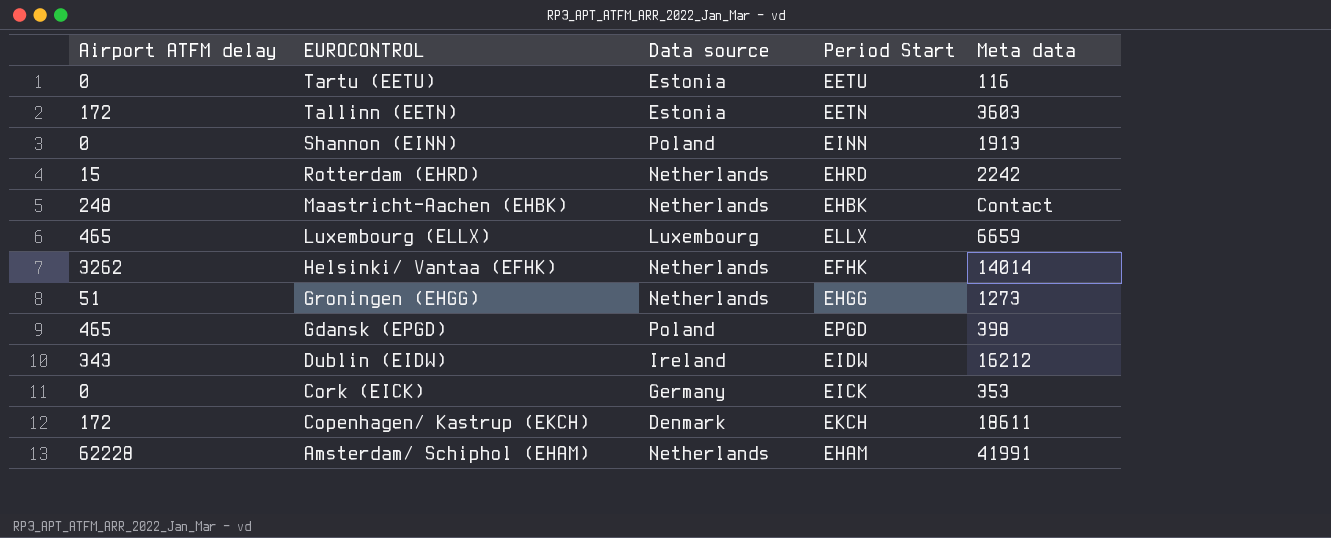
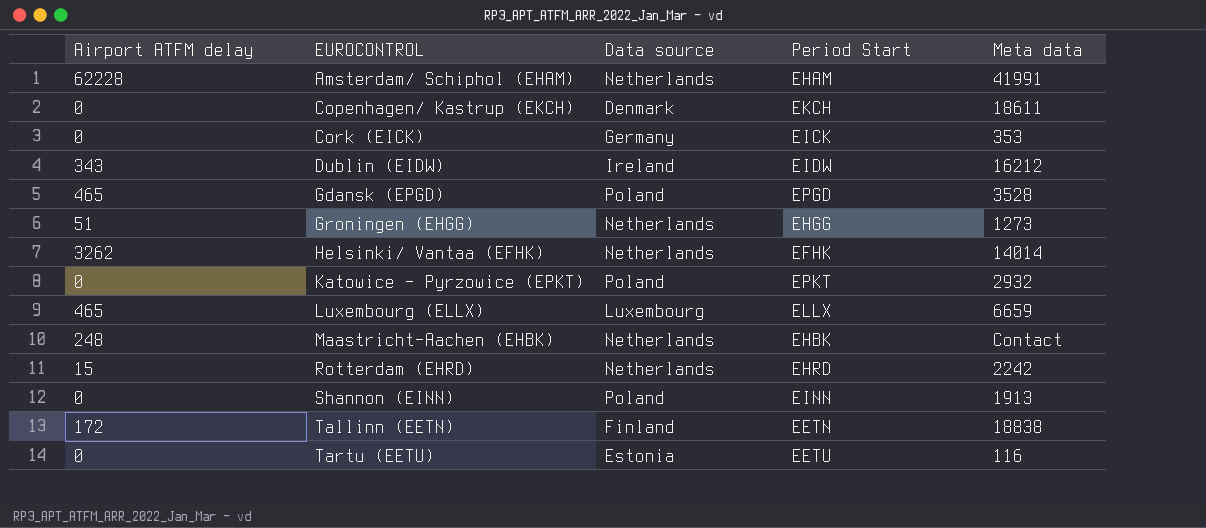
row order: EUROCONTROL descending -> EUROCONTROL ascending
Copenhagen/ Kastrup (EKCH) | Airport ATFM delay: 172 -> 0
Gdansk (EPGD) | Meta data: 398 -> 3528
row Katowice - Pyrzowice (EPKT): none -> 0 | Poland | EPKT | 2932
Tallinn (EETN) | Data source: Estonia -> Finland
Tallinn (EETN) | Meta data: 3603 -> 18838

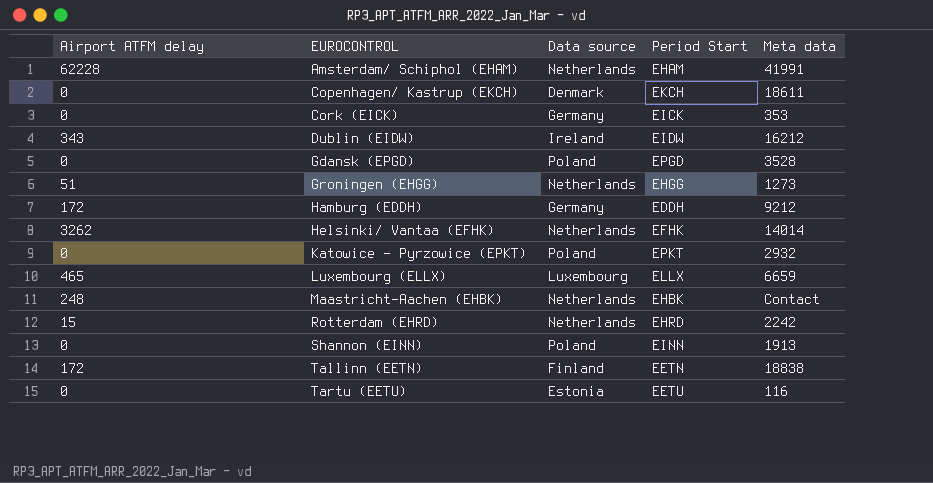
Gdansk (EPGD) | Airport ATFM delay: 465 -> 0
row Hamburg (EDDH): none -> 172 | Germany | EDDH | 9212

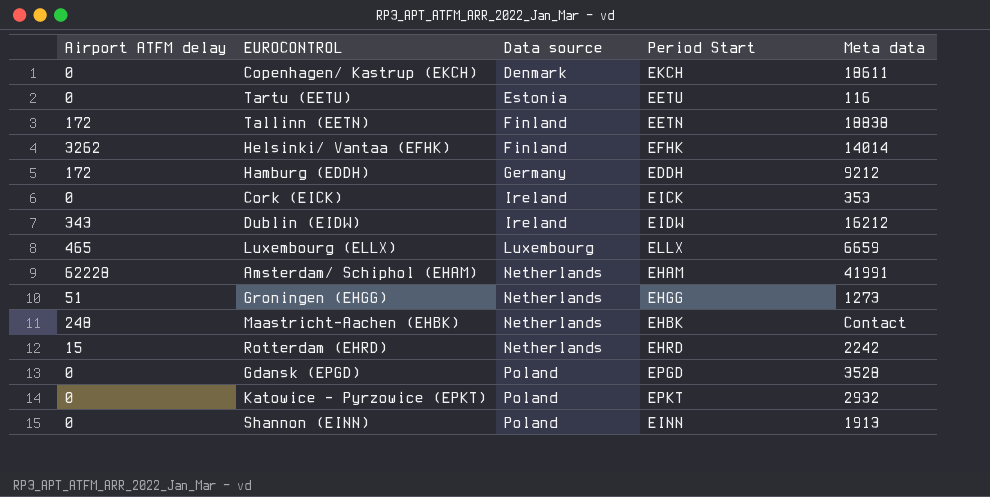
row order: EUROCONTROL ascending -> Data source ascending
Helsinki/ Vantaa (EFHK) | Data source: Netherlands -> Finland
Cork (EICK) | Data source: Germany -> Ireland

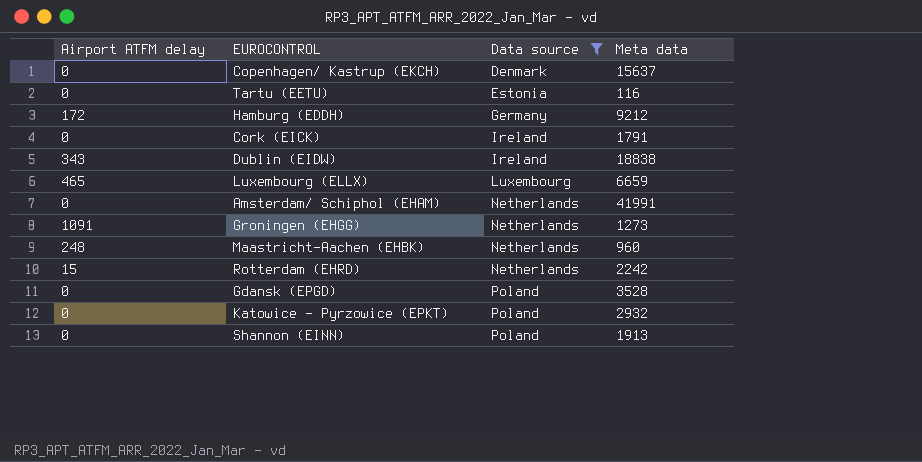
filter: none -> Data source != Finland
column Period Start | position: 4 -> none
Copenhagen/ Kastrup (EKCH) | Meta data: 18611 -> 15637
Cork (EICK) | Meta data: 353 -> 1791
Dublin (EIDW) | Meta data: 16212 -> 18838
Amsterdam/ Schiphol (EHAM) | Airport ATFM delay: 62228 -> 0
Groningen (EHGG) | Airport ATFM delay: 51 -> 1091
Maastricht-Aachen (EHBK) | Meta data: Contact -> 960

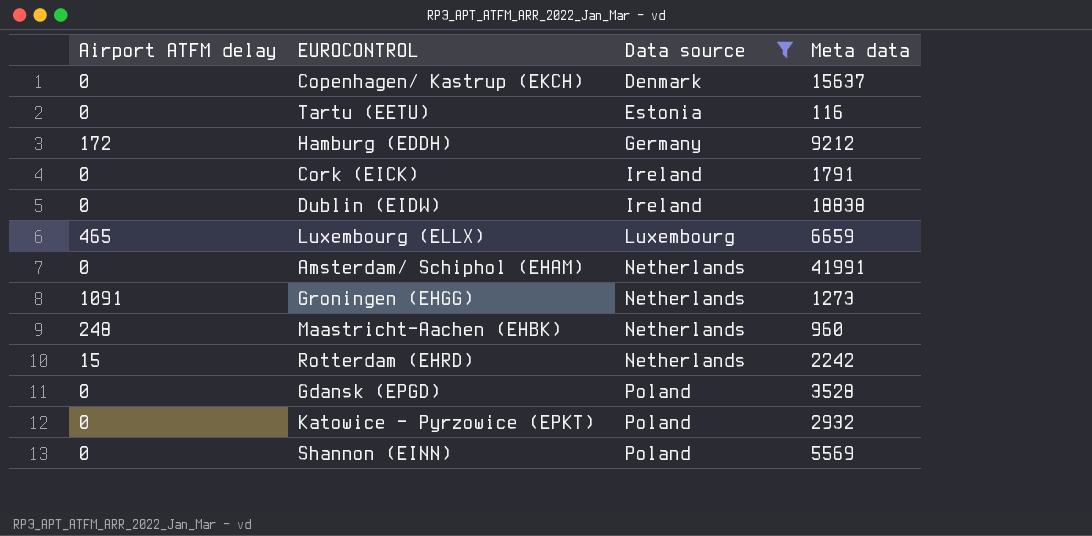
Dublin (EIDW) | Airport ATFM delay: 343 -> 0
Shannon (EINN) | Meta data: 1913 -> 5569

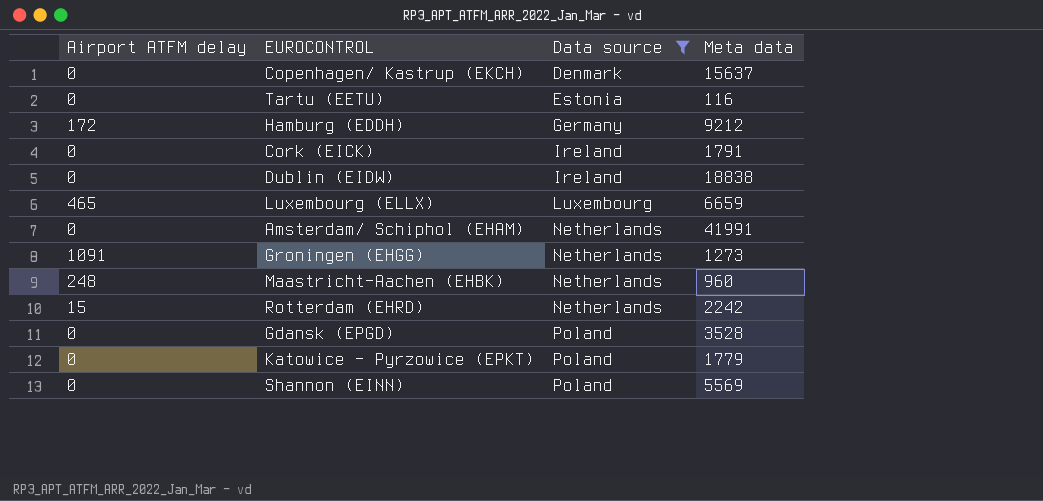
Katowice - Pyrzowice (EPKT) | Meta data: 2932 -> 1779

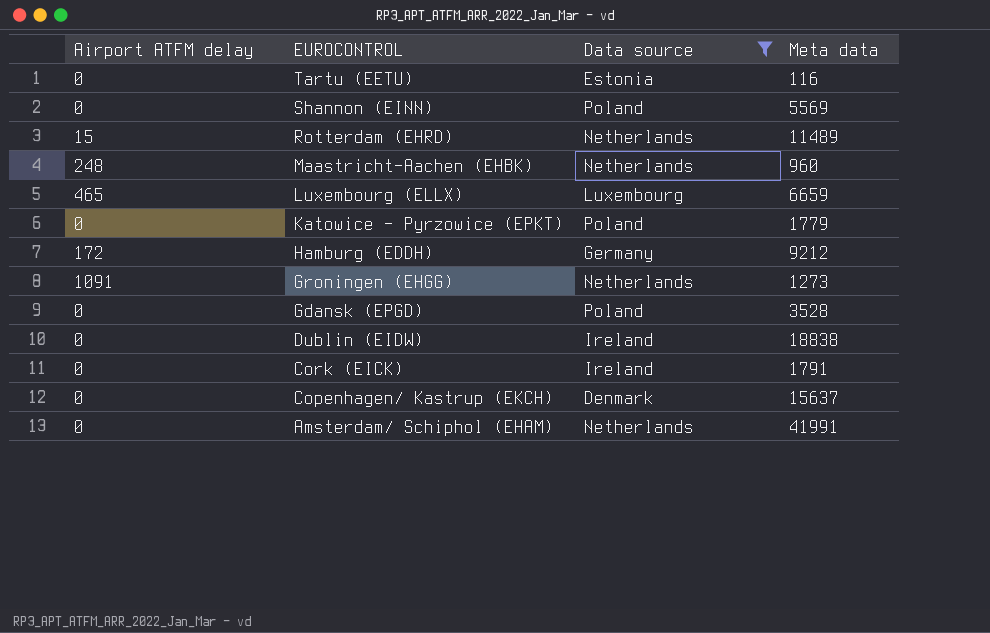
row order: Data source ascending -> EUROCONTROL descending
Rotterdam (EHRD) | Meta data: 2242 -> 11489

